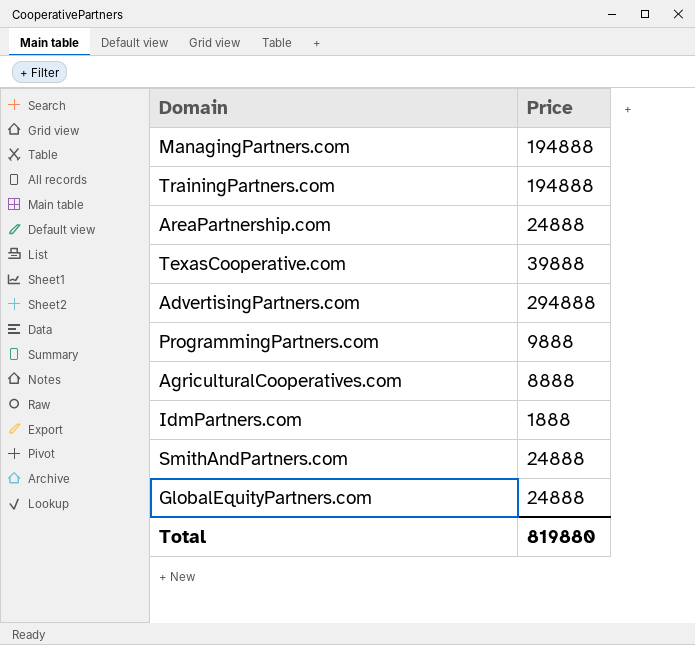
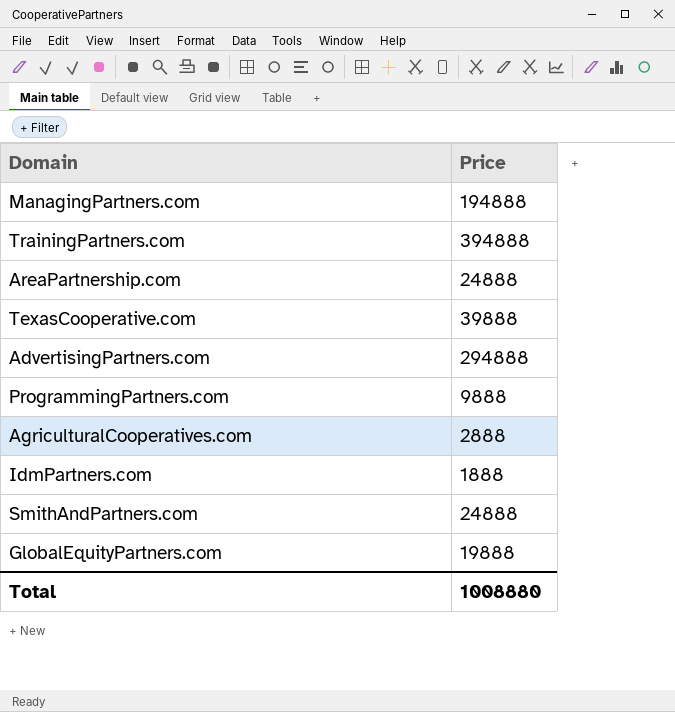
TrainingPartners.com | Price: 194888 -> 394888
AgriculturalCooperatives.com | Price: 8888 -> 2888
GlobalEquityPartners.com | Price: 24888 -> 19888
Total | Price: 819880 -> 1008880

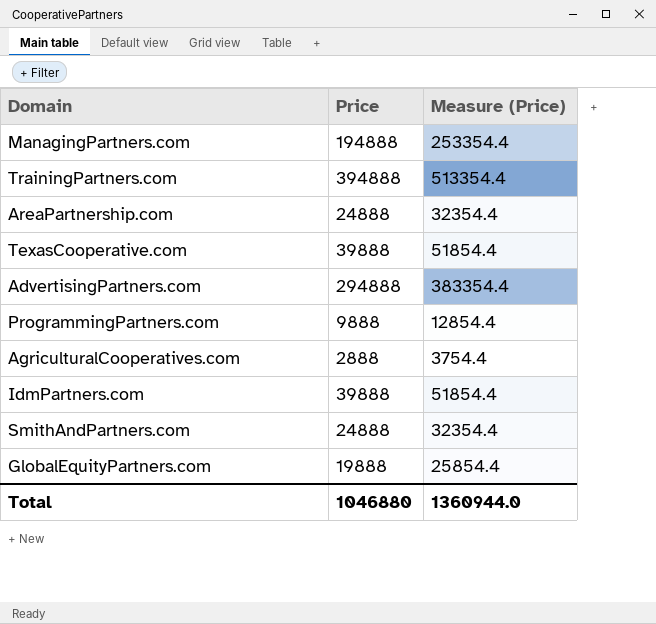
column Measure (Price) | formula: none -> [Price] * 1.3
IdmPartners.com | Price: 1888 -> 39888
Total | Price: 1008880 -> 1046880

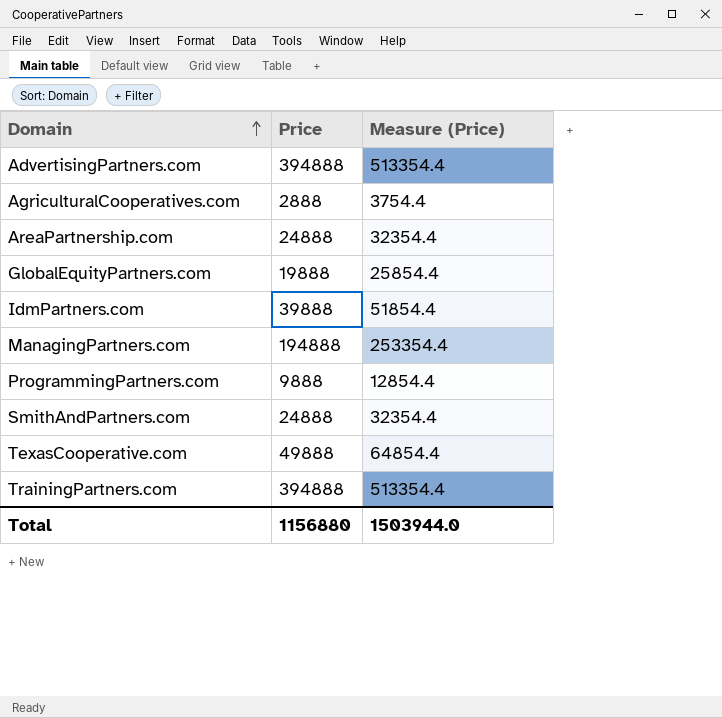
row order: none -> Domain ascending
AdvertisingPartners.com | Price: 294888 -> 394888
AdvertisingPartners.com | Measure (Price): 383354.4 -> 513354.4
TexasCooperative.com | Price: 39888 -> 49888
TexasCooperative.com | Measure (Price): 51854.4 -> 64854.4
Total | Price: 1046880 -> 1156880
Total | Measure (Price): 1360944.0 -> 1503944.0

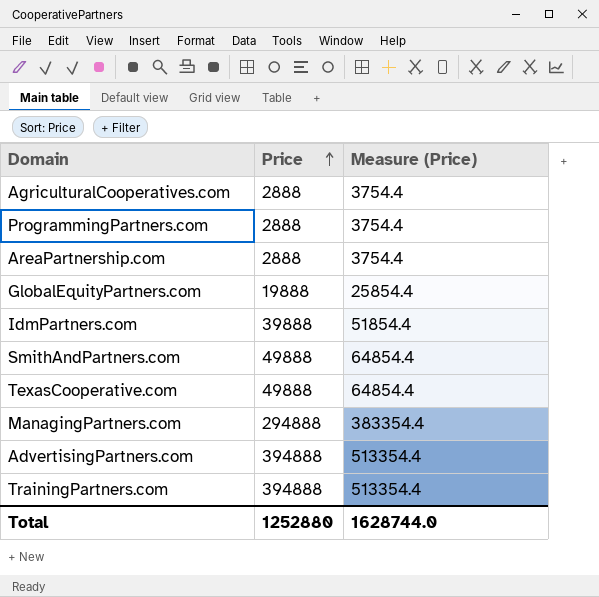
row order: Domain ascending -> Price ascending
ProgrammingPartners.com | Price: 9888 -> 2888
ProgrammingPartners.com | Measure (Price): 12854.4 -> 3754.4
AreaPartnership.com | Price: 24888 -> 2888
AreaPartnership.com | Measure (Price): 32354.4 -> 3754.4
SmithAndPartners.com | Price: 24888 -> 49888
SmithAndPartners.com | Measure (Price): 32354.4 -> 64854.4
ManagingPartners.com | Price: 194888 -> 294888
ManagingPartners.com | Measure (Price): 253354.4 -> 383354.4
Total | Price: 1156880 -> 1252880
Total | Measure (Price): 1503944.0 -> 1628744.0

